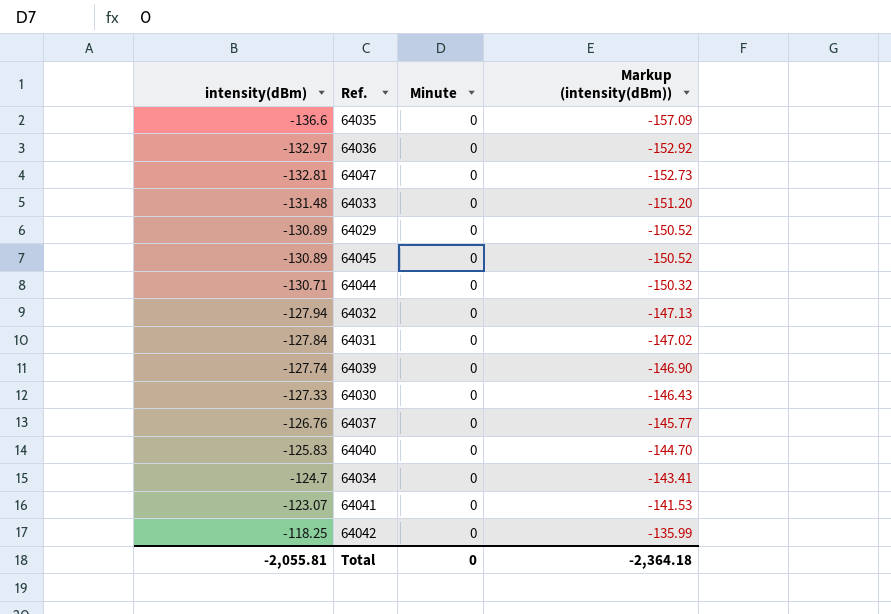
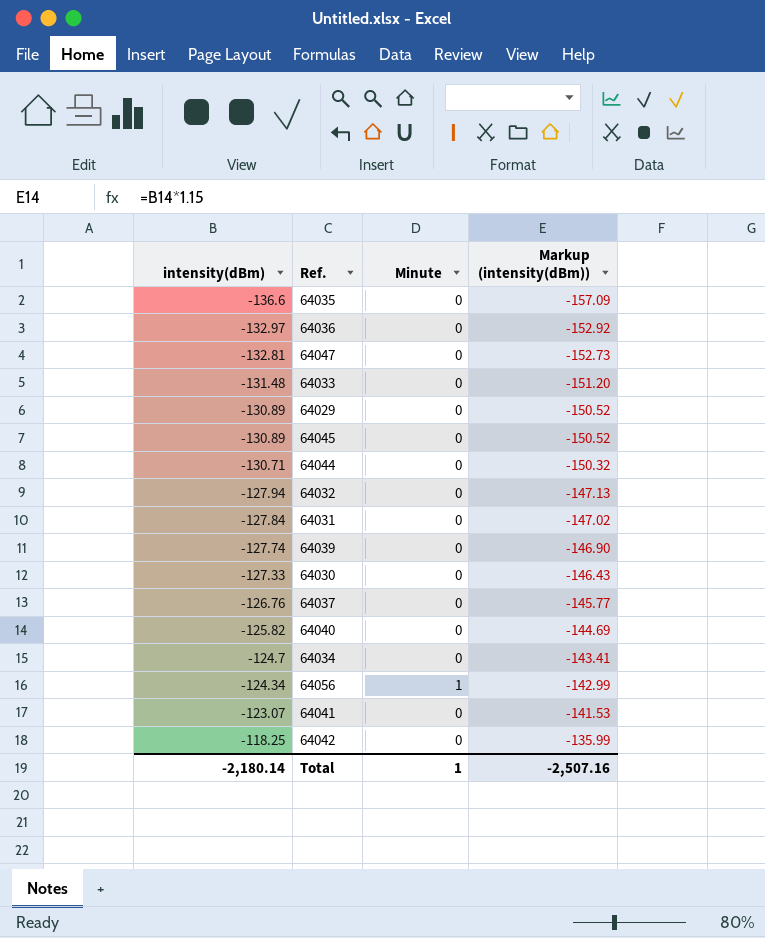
64040 | intensity(dBm): -125.83 -> -125.82
64040 | Markup (intensity(dBm)): -144.70 -> -144.69
row 64056: none -> -124.34 | 1 | -142.99
Total | intensity(dBm): -2,055.81 -> -2,180.14
Total | Minute: 0 -> 1
Total | Markup (intensity(dBm)): -2,364.18 -> -2,507.16

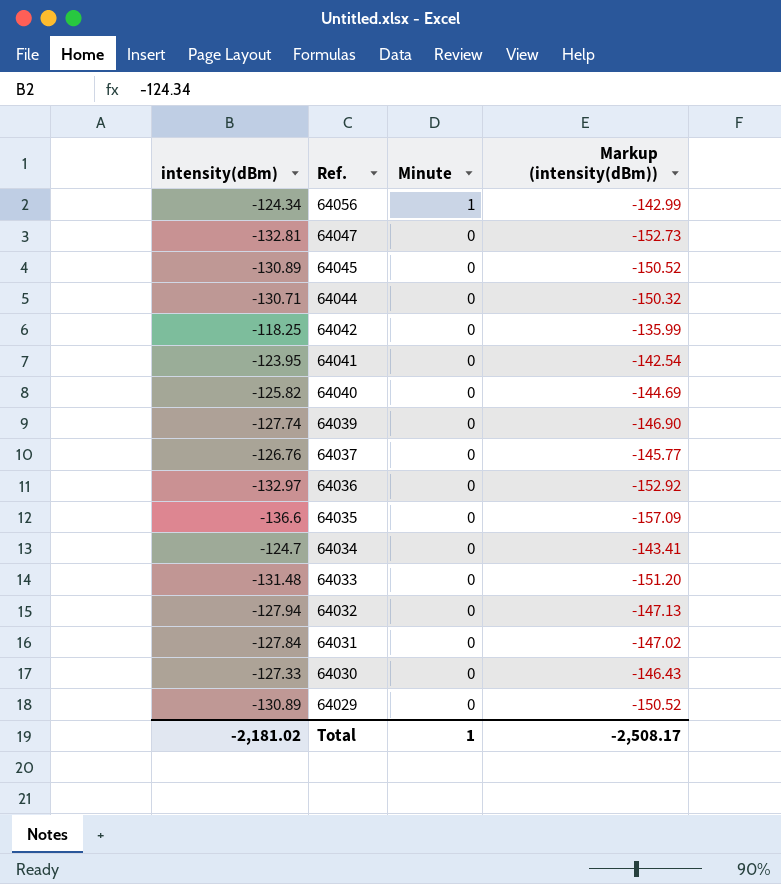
row order: intensity(dBm) ascending -> Ref. descending
64041 | intensity(dBm): -123.07 -> -123.95
64041 | Markup (intensity(dBm)): -141.53 -> -142.54
Total | intensity(dBm): -2,180.14 -> -2,181.02
Total | Markup (intensity(dBm)): -2,507.16 -> -2,508.17

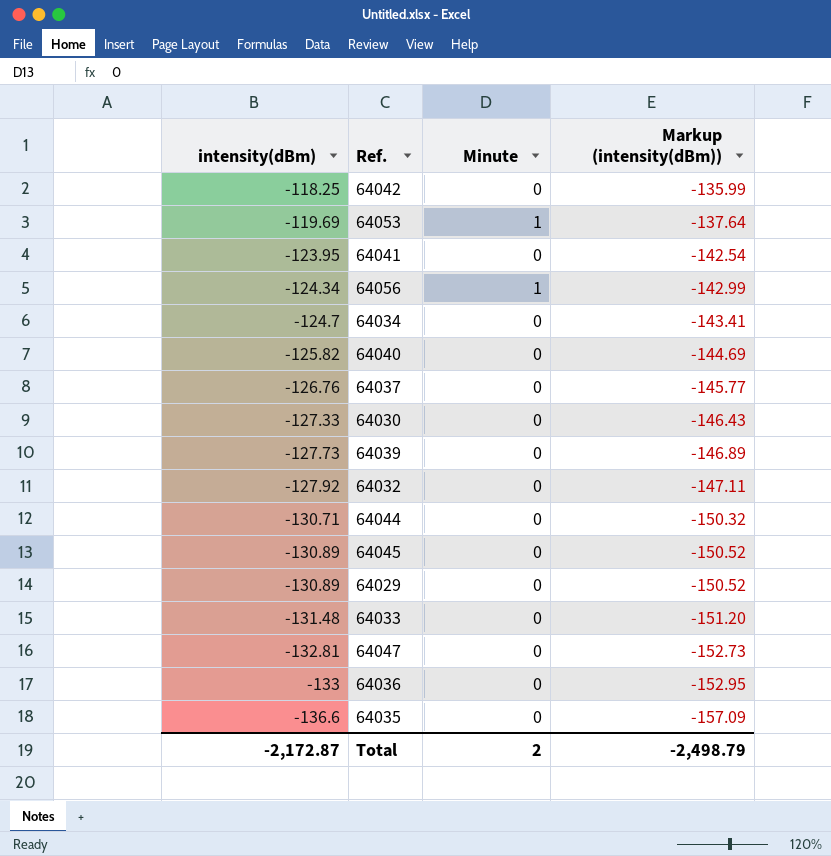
row order: Ref. descending -> intensity(dBm) descending
row 64031: -127.84 | 0 | -147.02 -> none
row 64053: none -> -119.69 | 1 | -137.64
64039 | intensity(dBm): -127.74 -> -127.73
64039 | Markup (intensity(dBm)): -146.90 -> -146.89
64032 | intensity(dBm): -127.94 -> -127.92
64032 | Markup (intensity(dBm)): -147.13 -> -147.11
64036 | intensity(dBm): -132.97 -> -133
64036 | Markup (intensity(dBm)): -152.92 -> -152.95
Total | intensity(dBm): -2,181.02 -> -2,172.87
Total | Minute: 1 -> 2
Total | Markup (intensity(dBm)): -2,508.17 -> -2,498.79

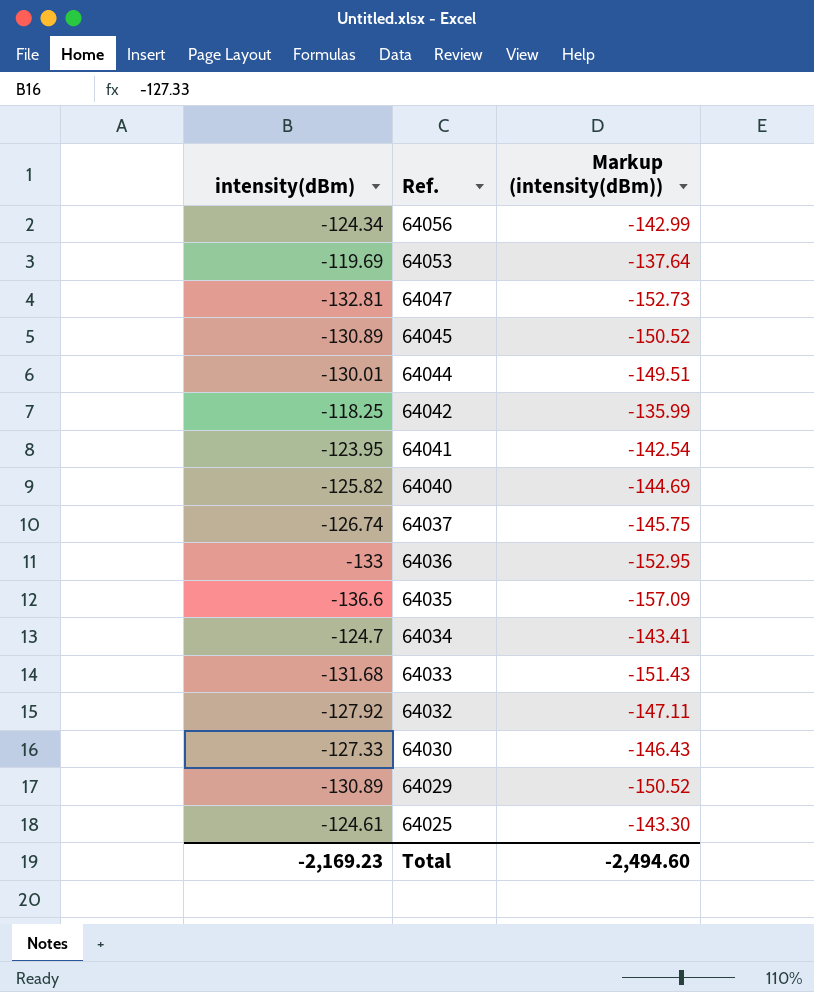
row order: intensity(dBm) descending -> Ref. descending
column Minute | position: 3 -> none
row 64039: -127.73 | 0 | -146.89 -> none
64044 | intensity(dBm): -130.71 -> -130.01
64044 | Markup (intensity(dBm)): -150.32 -> -149.51
64037 | intensity(dBm): -126.76 -> -126.74
64037 | Markup (intensity(dBm)): -145.77 -> -145.75
64033 | intensity(dBm): -131.48 -> -131.68
64033 | Markup (intensity(dBm)): -151.20 -> -151.43
row 64025: none -> -124.61 | -143.30
Total | intensity(dBm): -2,172.87 -> -2,169.23
Total | Markup (intensity(dBm)): -2,498.79 -> -2,494.60

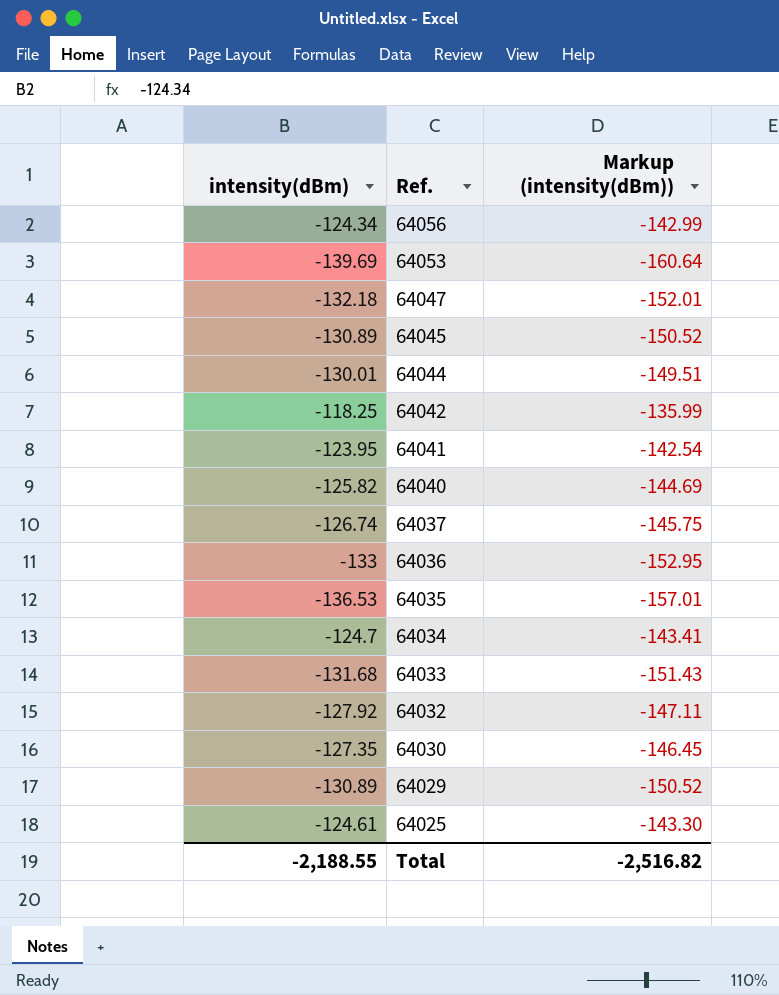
64053 | intensity(dBm): -119.69 -> -139.69
64053 | Markup (intensity(dBm)): -137.64 -> -160.64
64047 | intensity(dBm): -132.81 -> -132.18
64047 | Markup (intensity(dBm)): -152.73 -> -152.01
64035 | intensity(dBm): -136.6 -> -136.53
64035 | Markup (intensity(dBm)): -157.09 -> -157.01
64030 | intensity(dBm): -127.33 -> -127.35
64030 | Markup (intensity(dBm)): -146.43 -> -146.45
Total | intensity(dBm): -2,169.23 -> -2,188.55
Total | Markup (intensity(dBm)): -2,494.60 -> -2,516.82

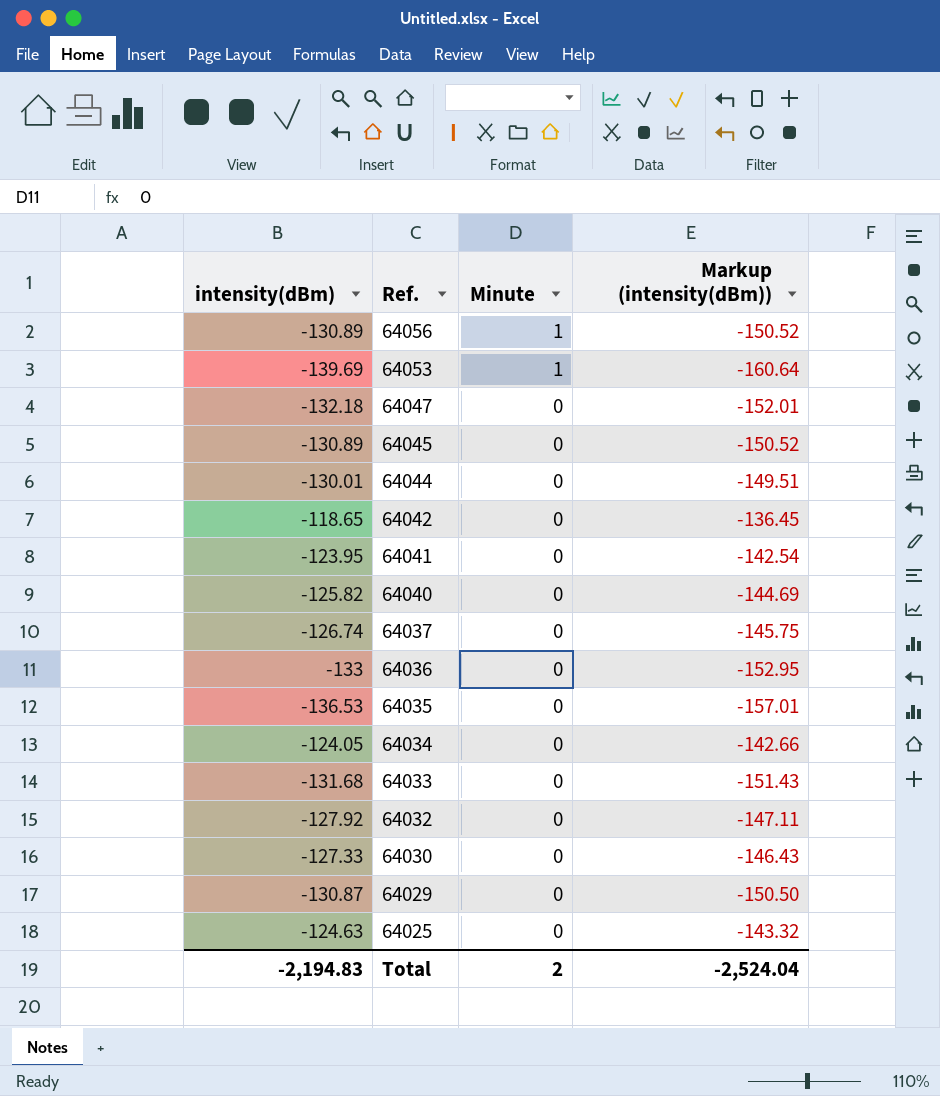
column Minute | position: none -> 3
64056 | intensity(dBm): -124.34 -> -130.89
64056 | Markup (intensity(dBm)): -142.99 -> -150.52
64042 | intensity(dBm): -118.25 -> -118.65
64042 | Markup (intensity(dBm)): -135.99 -> -136.45
64034 | intensity(dBm): -124.7 -> -124.05
64034 | Markup (intensity(dBm)): -143.41 -> -142.66
64030 | intensity(dBm): -127.35 -> -127.33
64030 | Markup (intensity(dBm)): -146.45 -> -146.43
64029 | intensity(dBm): -130.89 -> -130.87
64029 | Markup (intensity(dBm)): -150.52 -> -150.50
64025 | intensity(dBm): -124.61 -> -124.63
64025 | Markup (intensity(dBm)): -143.30 -> -143.32
Total | intensity(dBm): -2,188.55 -> -2,194.83
Total | Markup (intensity(dBm)): -2,516.82 -> -2,524.04

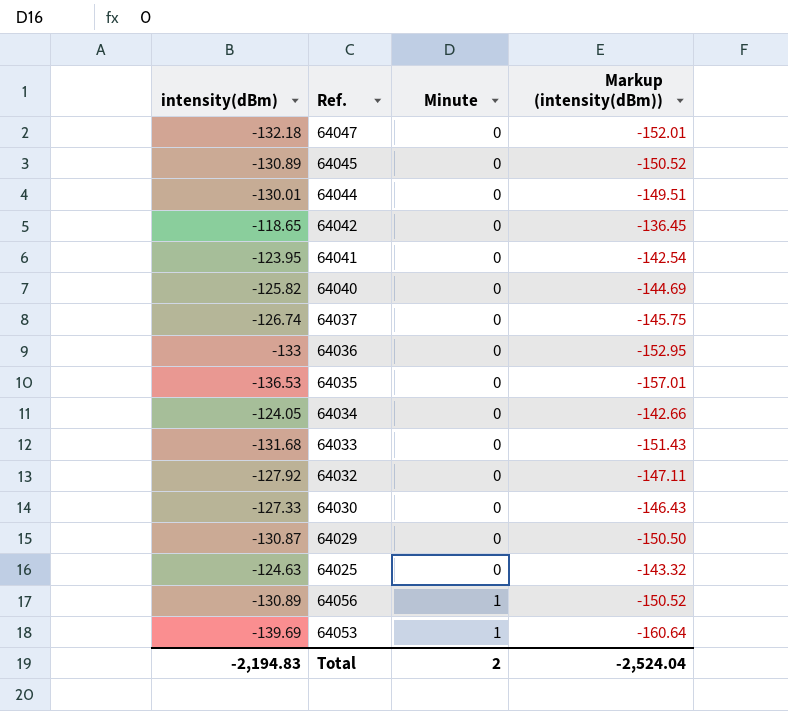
row order: Ref. descending -> Minute ascending

